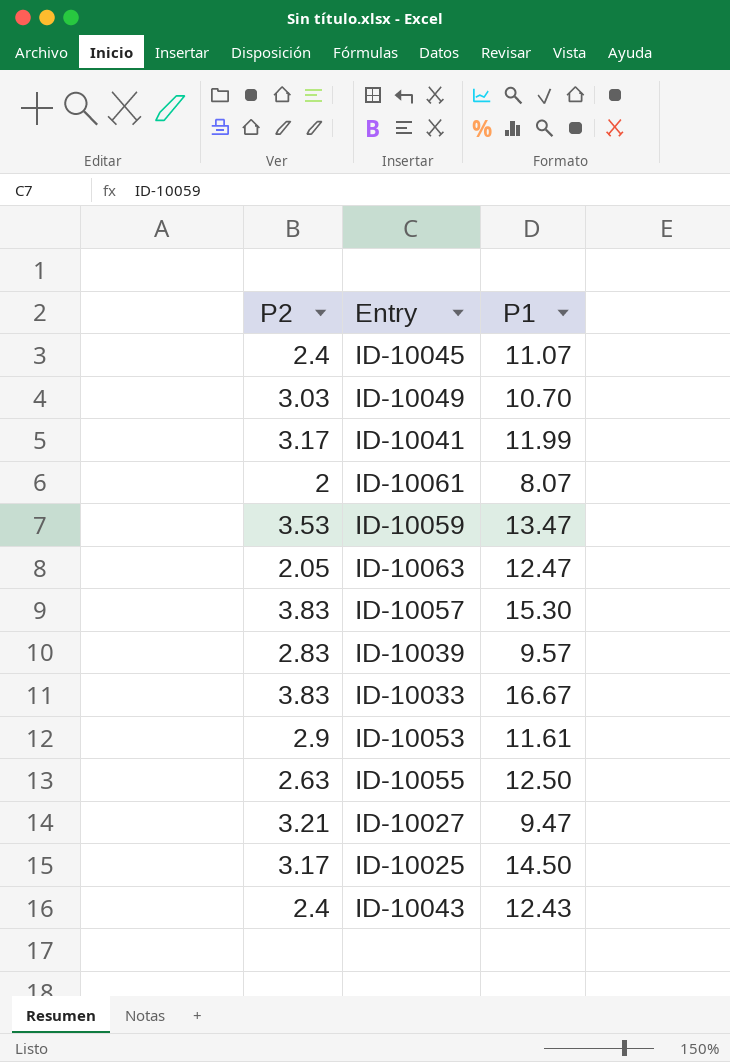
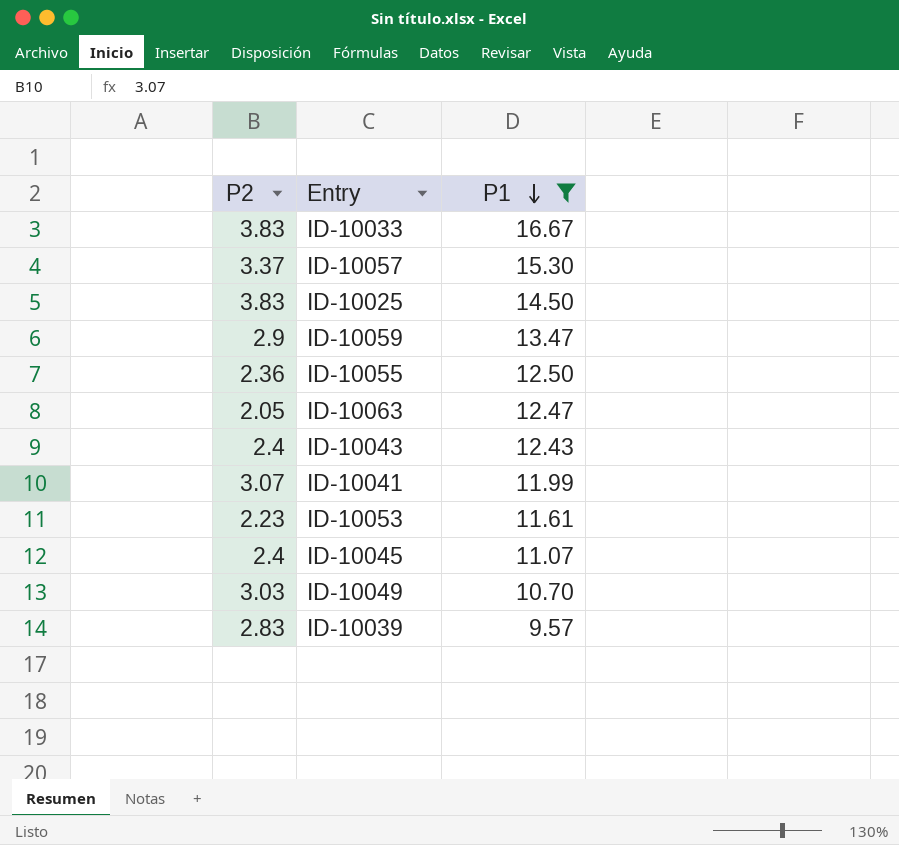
filter: none -> P1 >= 9.57
row order: none -> P1 descending
ID-10057 | P2: 3.83 -> 3.37
ID-10025 | P2: 3.17 -> 3.83
ID-10059 | P2: 3.53 -> 2.9
ID-10055 | P2: 2.63 -> 2.36
ID-10041 | P2: 3.17 -> 3.07
ID-10053 | P2: 2.9 -> 2.23

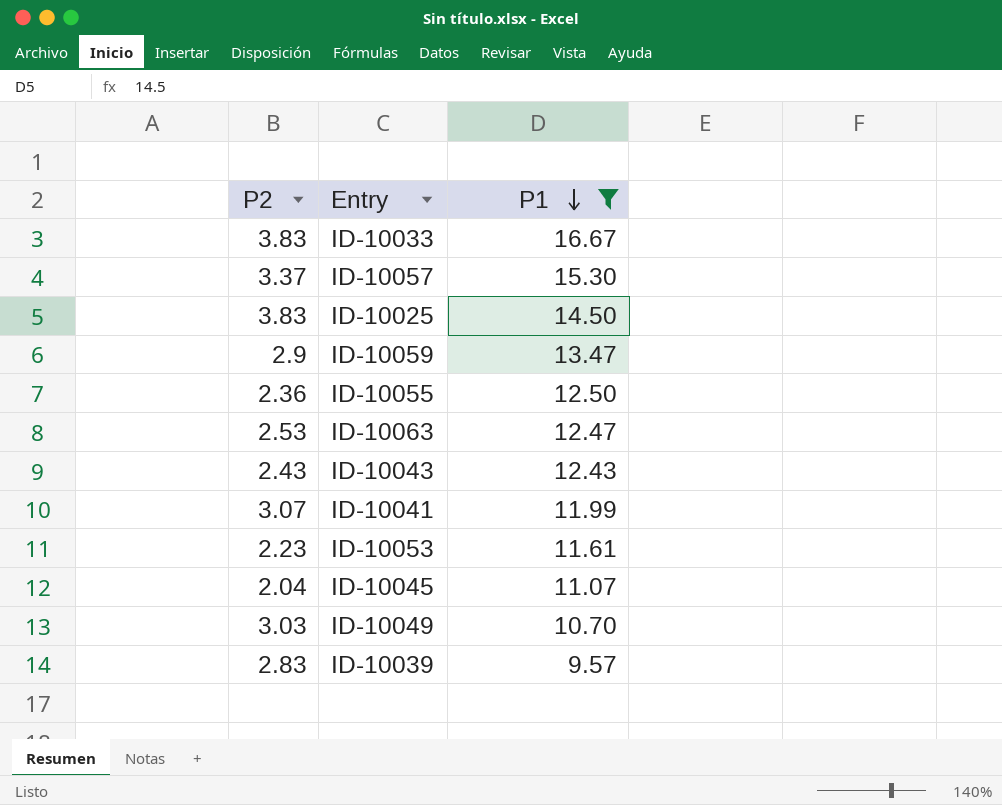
ID-10063 | P2: 2.05 -> 2.53
ID-10043 | P2: 2.4 -> 2.43
ID-10045 | P2: 2.4 -> 2.04

